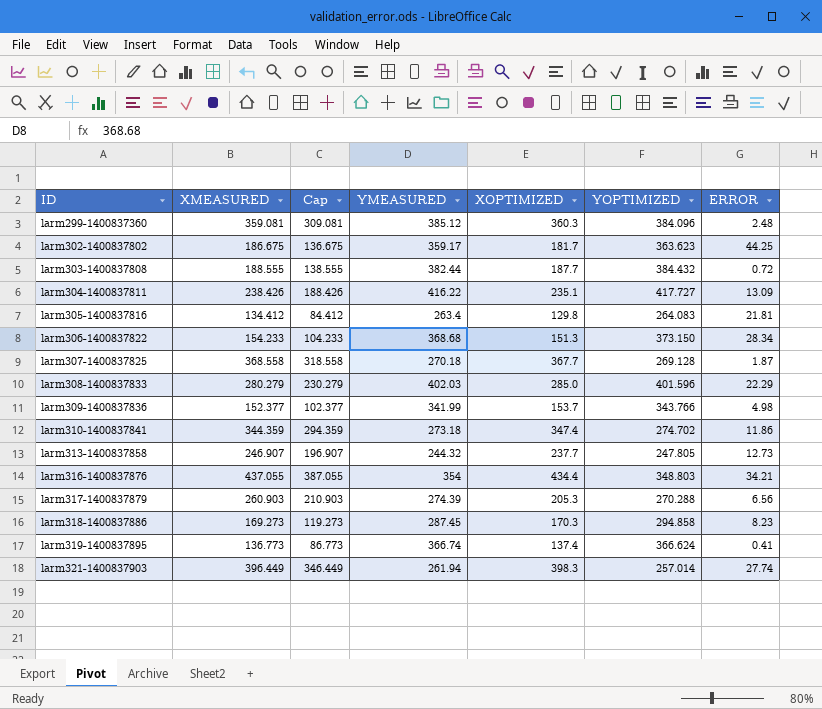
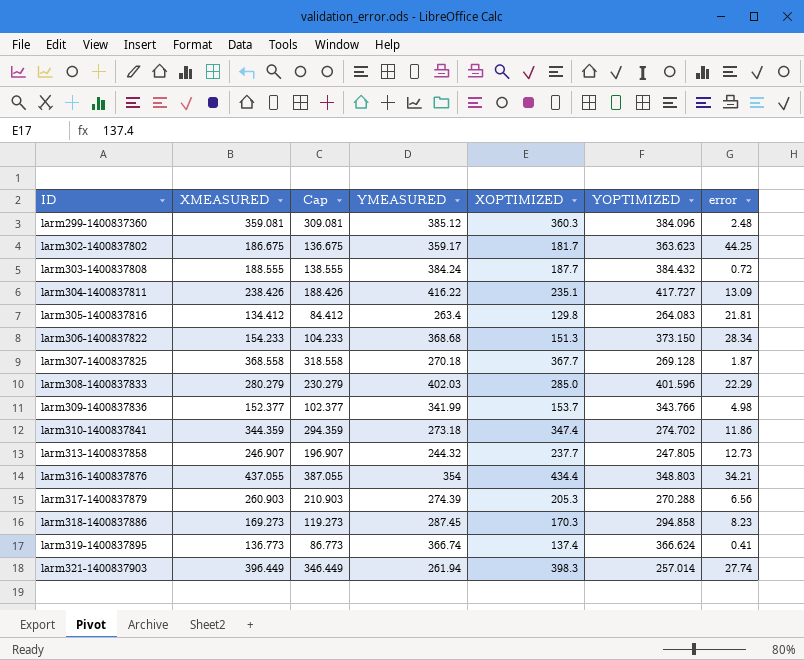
column name: ERROR -> error
larm303-1400837808 | YMEASURED: 382.44 -> 384.24

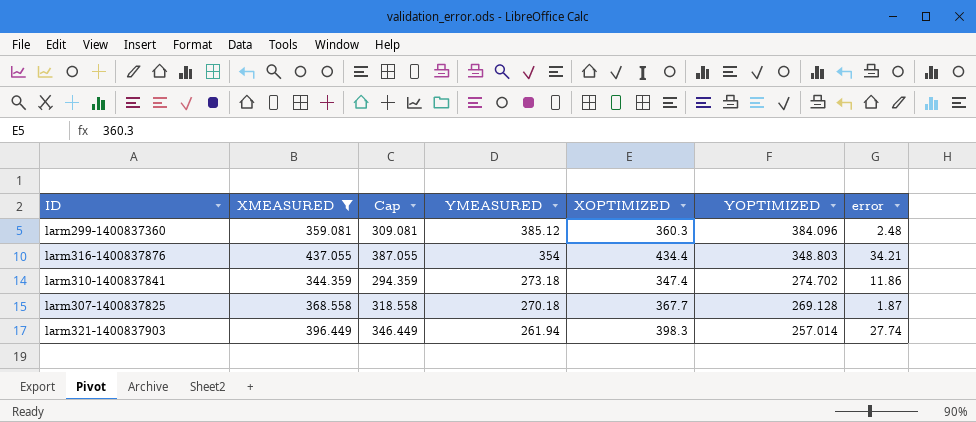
filter: none -> XMEASURED >= 344.359
row order: ID ascending -> YMEASURED descending

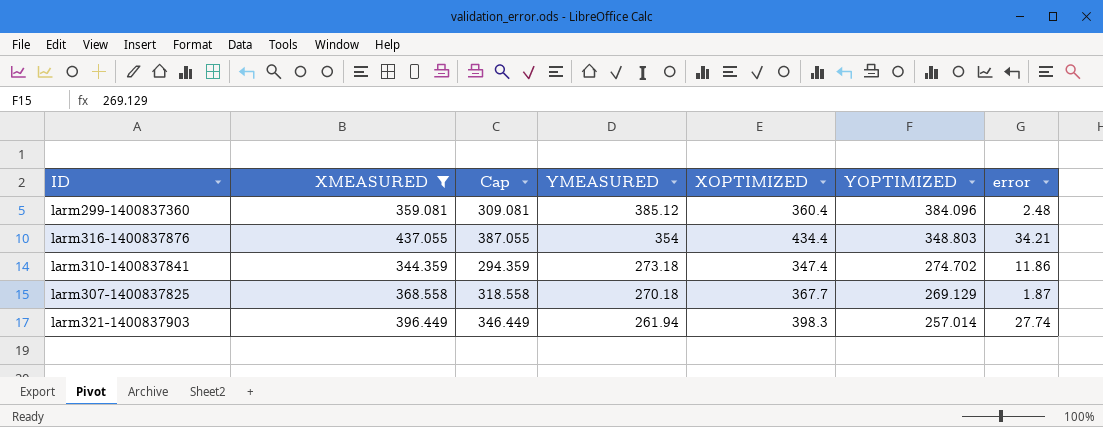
larm299-1400837360 | XOPTIMIZED: 360.3 -> 360.4
larm307-1400837825 | YOPTIMIZED: 269.128 -> 269.129

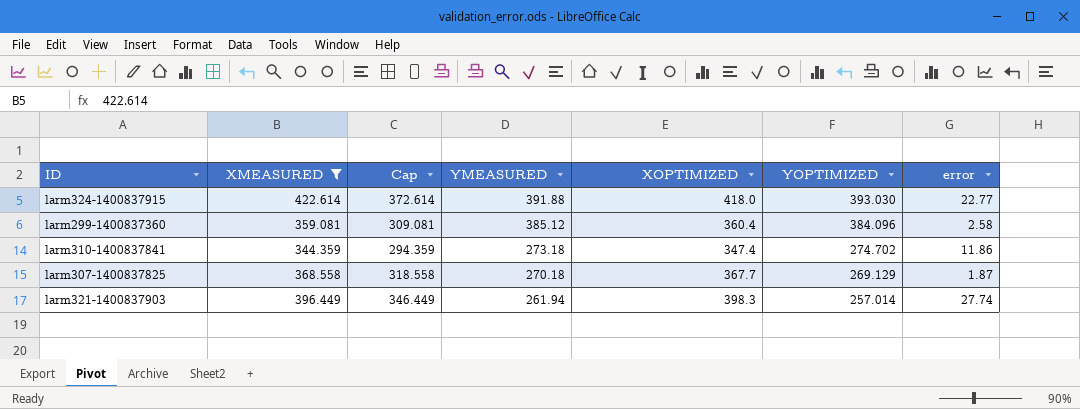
row larm316-1400837876: 437.055 | 387.055 | 354 | 434.4 | 348.803 | 34.21 -> none
row larm324-1400837915: none -> 422.614 | 372.614 | 391.88 | 418.0 | 393.030 | 22.77
larm299-1400837360 | error: 2.48 -> 2.58

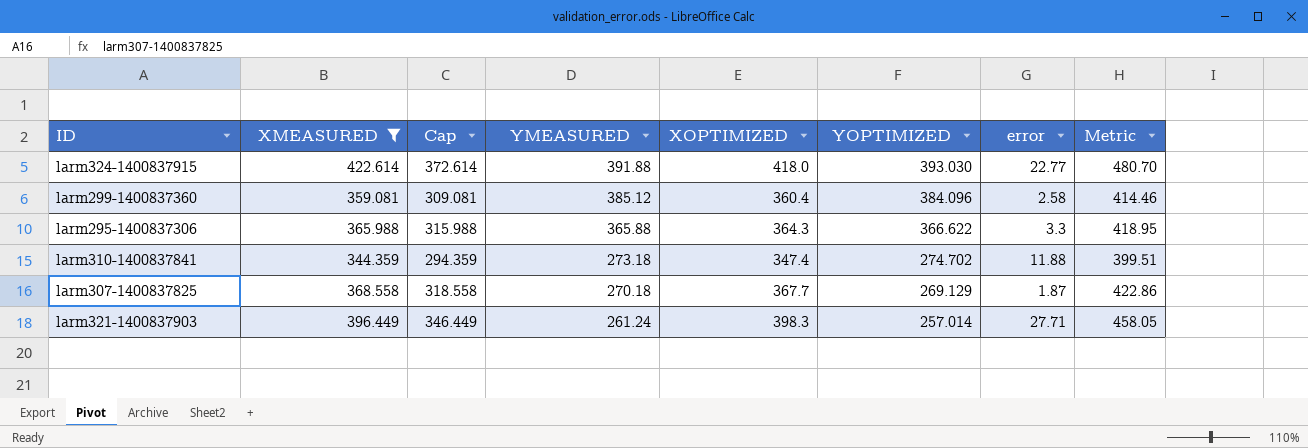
column Metric | formula: none -> [XOPTIMIZED] * 1.15
row larm295-1400837306: none -> 365.988 | 315.988 | 365.88 | 364.3 | 366.622 | 3.3 | 418.95
larm310-1400837841 | error: 11.86 -> 11.88
larm321-1400837903 | YMEASURED: 261.94 -> 261.24
larm321-1400837903 | error: 27.74 -> 27.71

